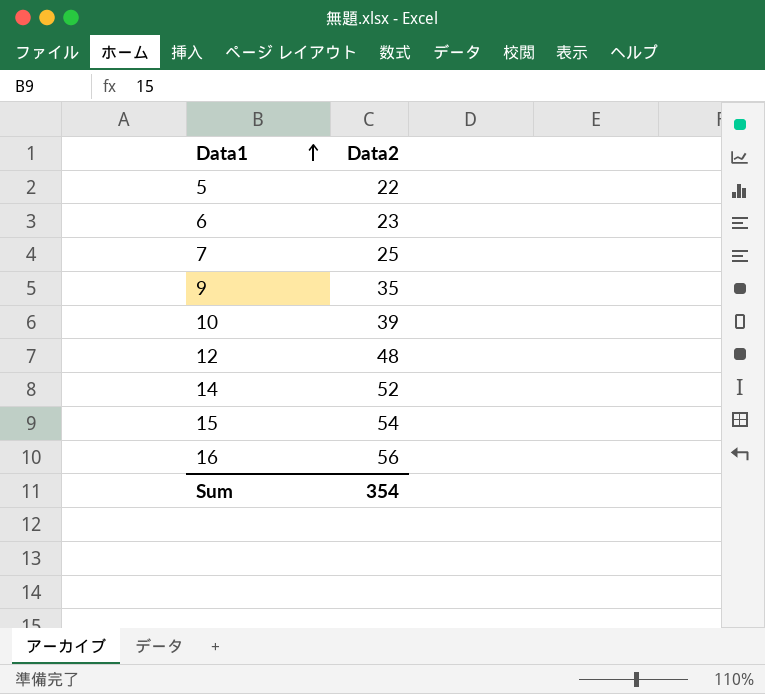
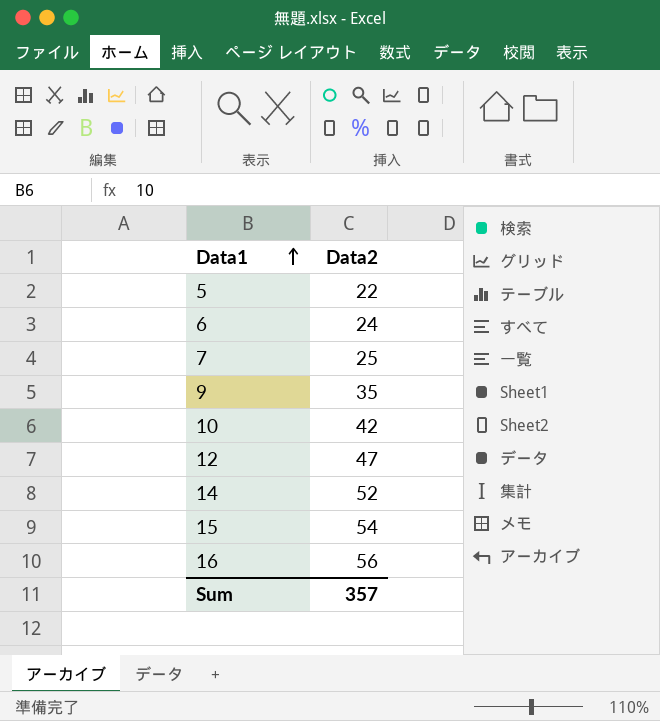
6 | Data2: 23 -> 24
10 | Data2: 39 -> 42
12 | Data2: 48 -> 47
Sum | Data2: 354 -> 357

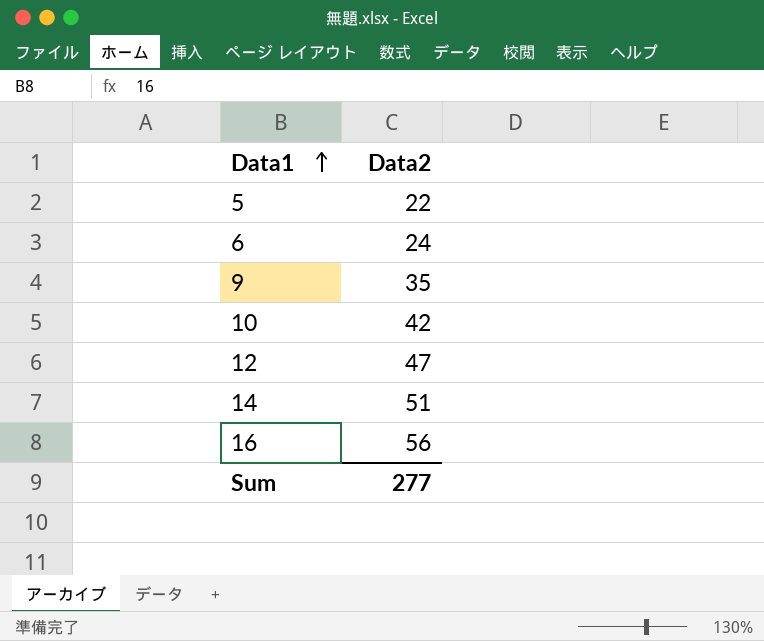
row 7: 25 -> none
row 15: 54 -> none
14 | Data2: 52 -> 51
Sum | Data2: 357 -> 277

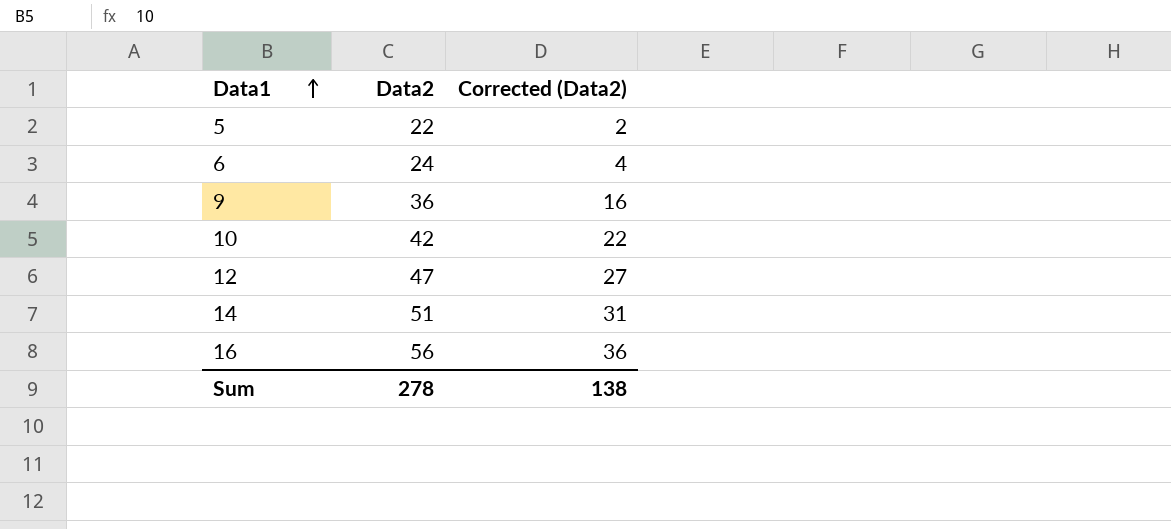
column Corrected (Data2) | formula: none -> [Data2] - 20
9 | Data2: 35 -> 36
Sum | Data2: 277 -> 278

